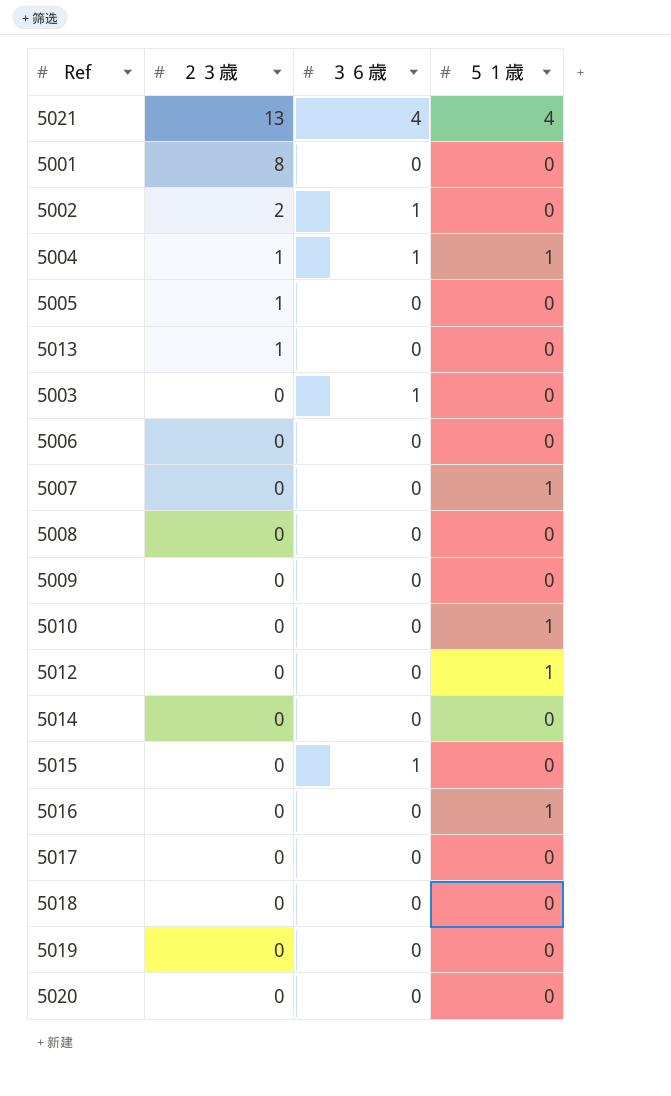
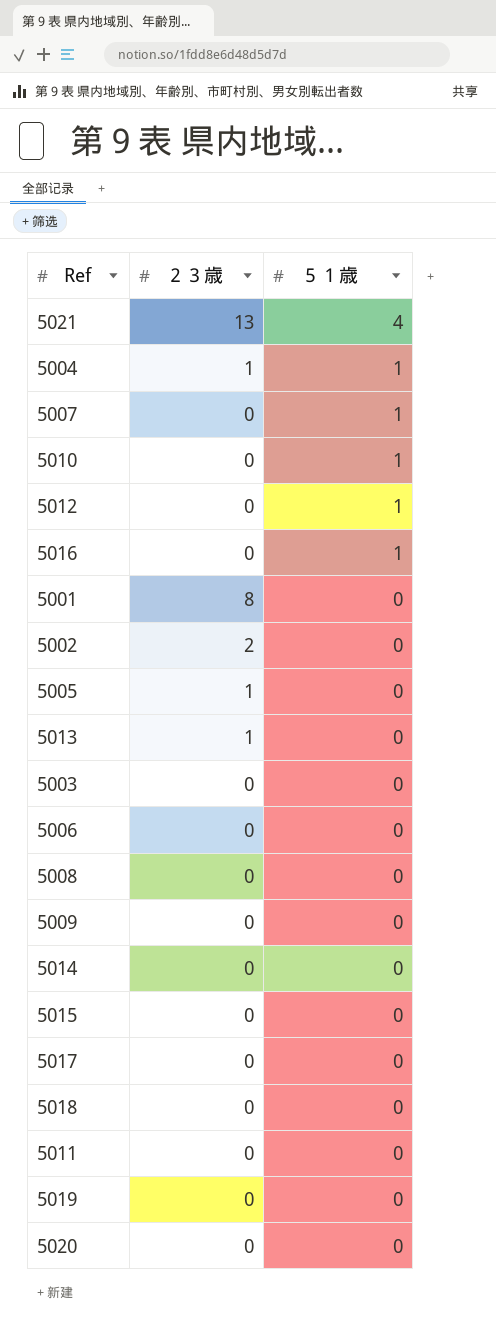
row order: ２３歳 descending -> ５１歳 descending
column ３６歳 | position: 3 -> none
row 5011: none -> 0 | 0

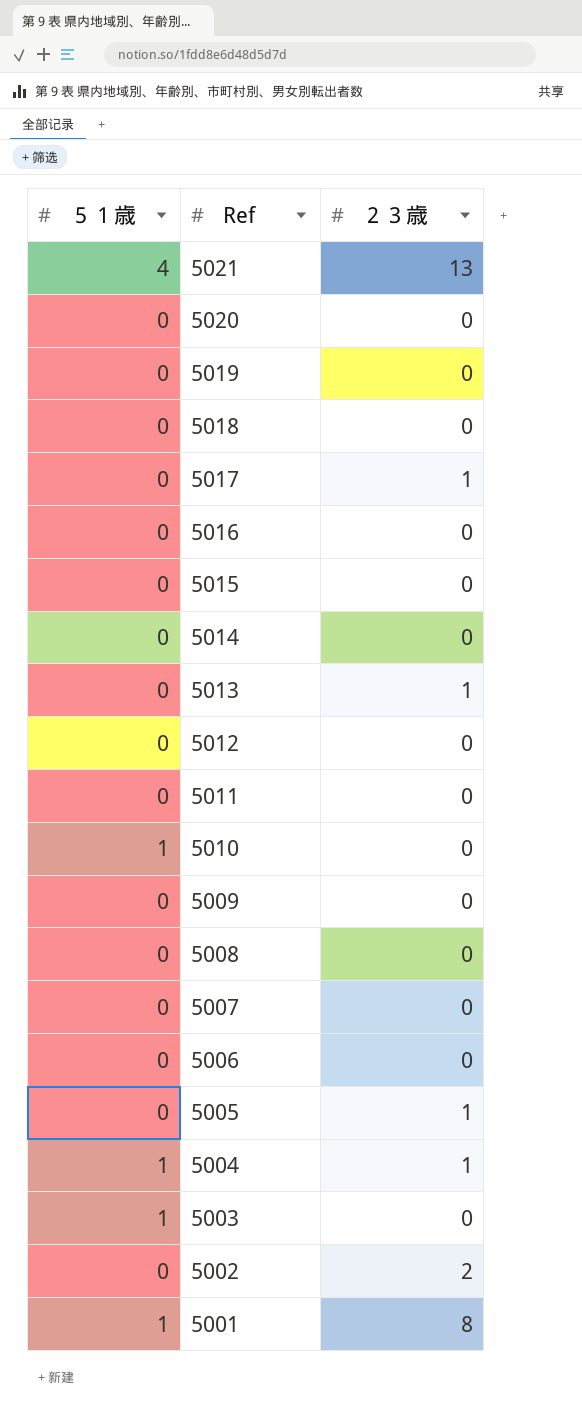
row order: ５１歳 descending -> Ref descending
column ５１歳 | position: 3 -> 1
5017 | ２３歳: 0 -> 1
5016 | ５１歳: 1 -> 0
5012 | ５１歳: 1 -> 0
5007 | ５１歳: 1 -> 0
5003 | ５１歳: 0 -> 1
5001 | ５１歳: 0 -> 1

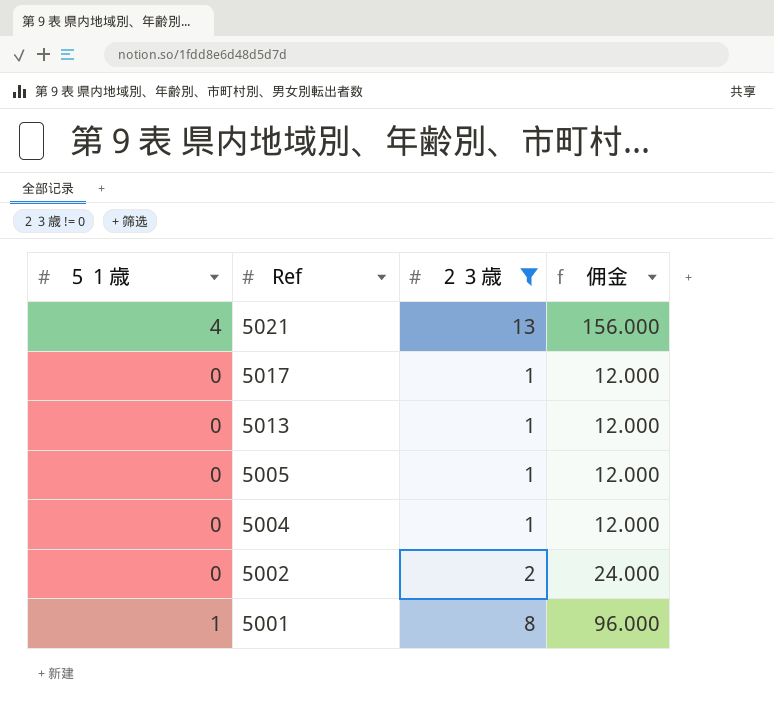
filter: none -> ２３歳 != 0
column 佣金 | formula: none -> [２３歳] * 12
5004 | ５１歳: 1 -> 0

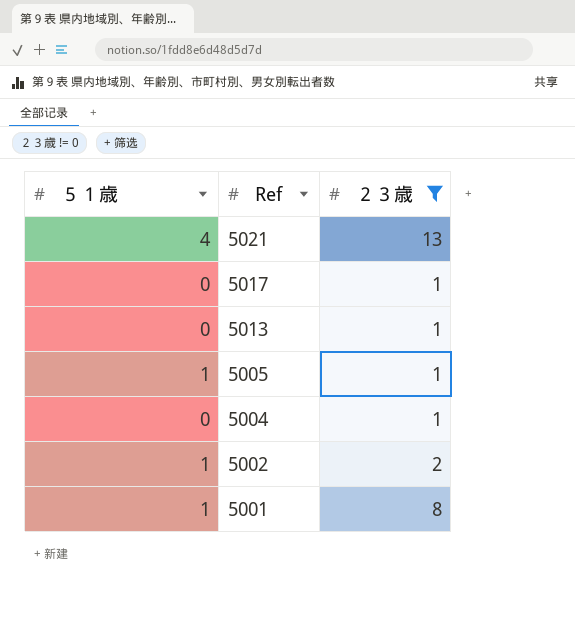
column 佣金 | formula: [２３歳] * 12 -> none
5005 | ５１歳: 0 -> 1
5002 | ５１歳: 0 -> 1

